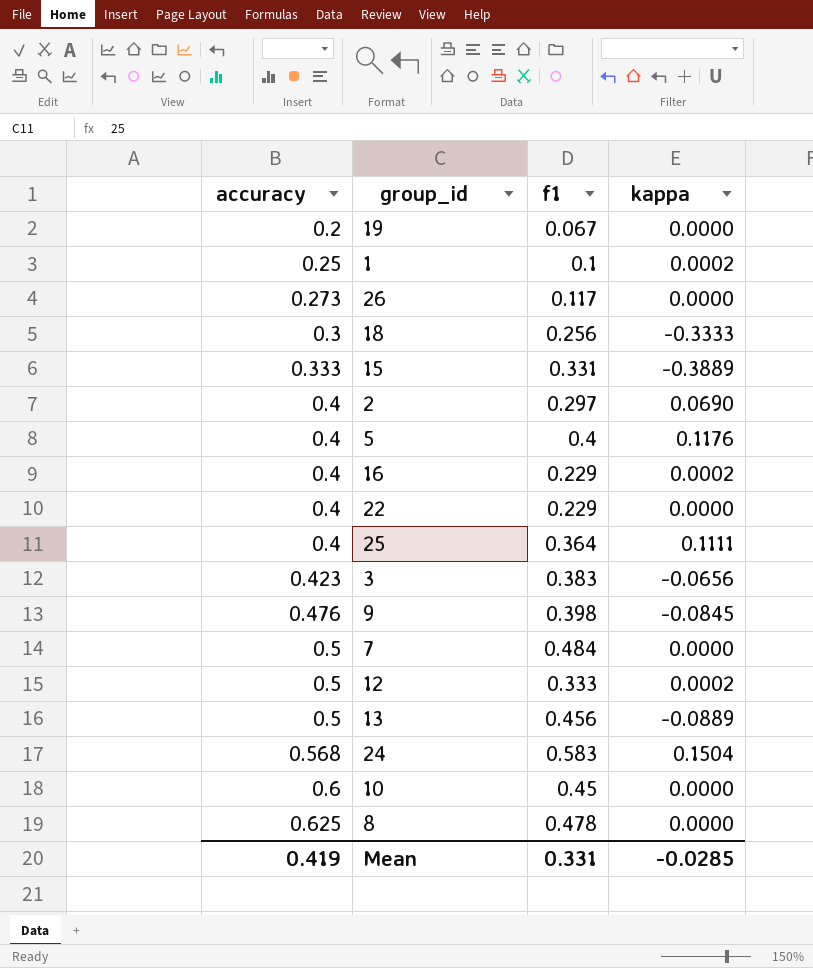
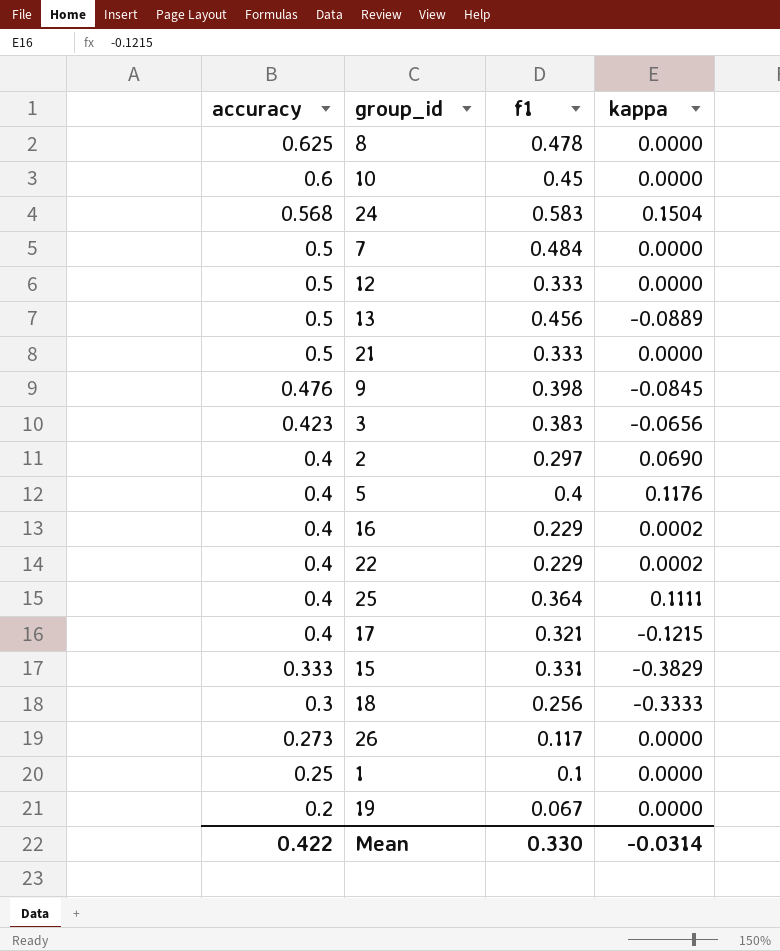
row order: accuracy ascending -> accuracy descending
12 | kappa: 0.0002 -> 0.0000
row 21: none -> 0.5 | 0.333 | 0.0000
22 | kappa: 0.0000 -> 0.0002
row 17: none -> 0.4 | 0.321 | -0.1215
15 | kappa: -0.3889 -> -0.3829
1 | kappa: 0.0002 -> 0.0000
Mean | accuracy: 0.419 -> 0.422
Mean | f1: 0.331 -> 0.330
Mean | kappa: -0.0285 -> -0.0314

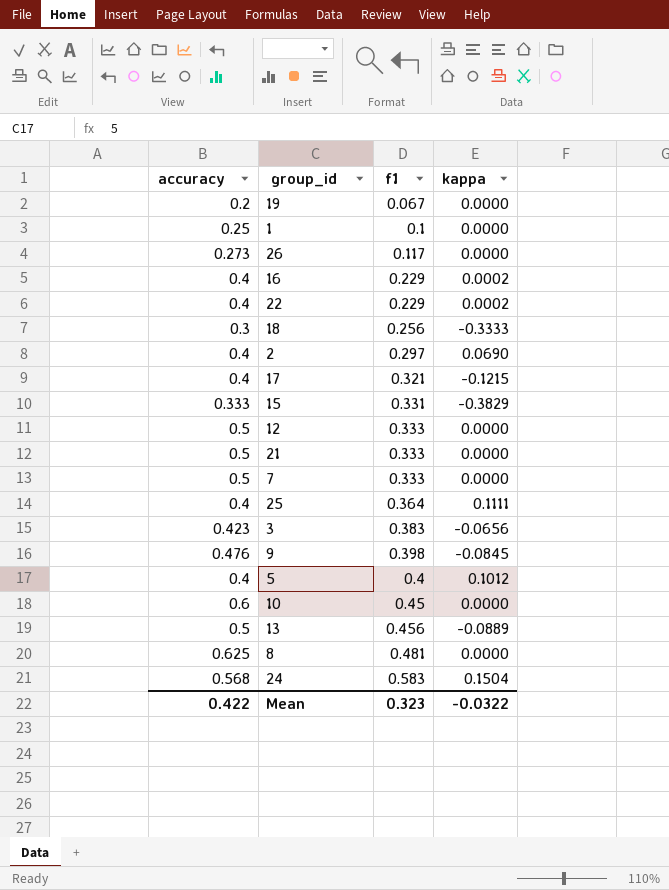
row order: accuracy descending -> f1 ascending
7 | f1: 0.484 -> 0.333
5 | kappa: 0.1176 -> 0.1012
8 | f1: 0.478 -> 0.481
Mean | f1: 0.330 -> 0.323
Mean | kappa: -0.0314 -> -0.0322

